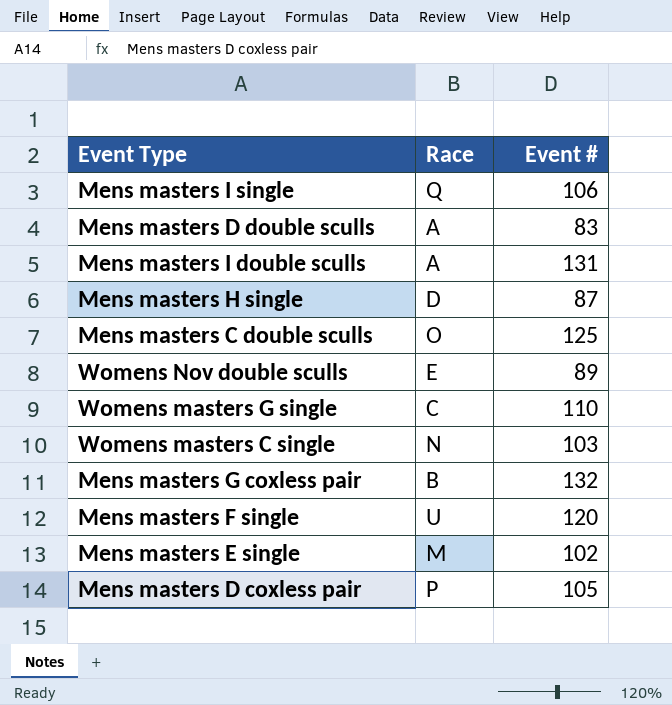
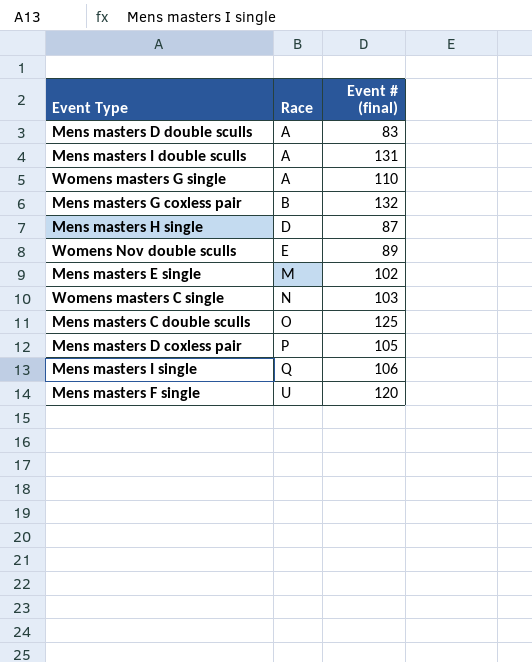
row order: none -> Race ascending
column name: Event # -> Event # (final)
Womens masters G single | Race: C -> A

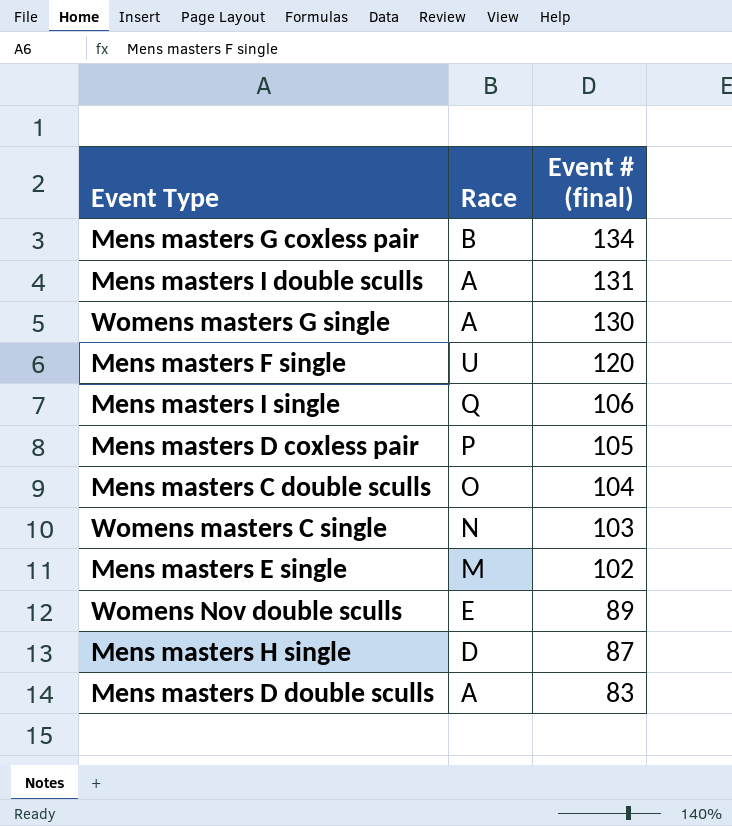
row order: Race ascending -> Event # (final) descending
Mens masters G coxless pair | Event # (final): 132 -> 134
Womens masters G single | Event # (final): 110 -> 130
Mens masters C double sculls | Event # (final): 125 -> 104

